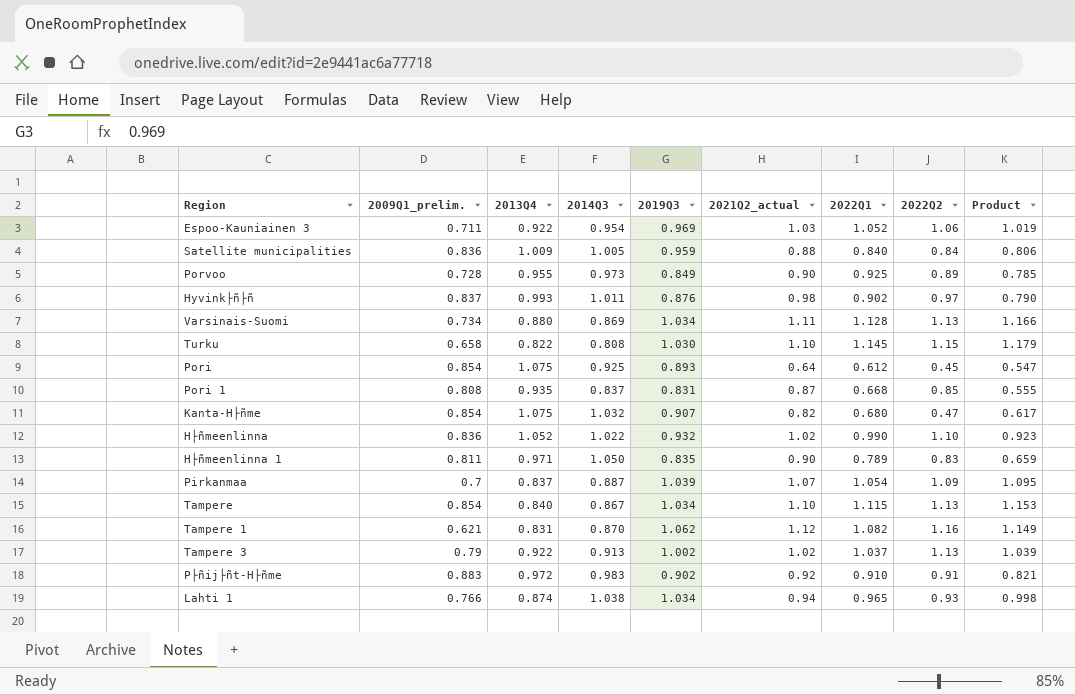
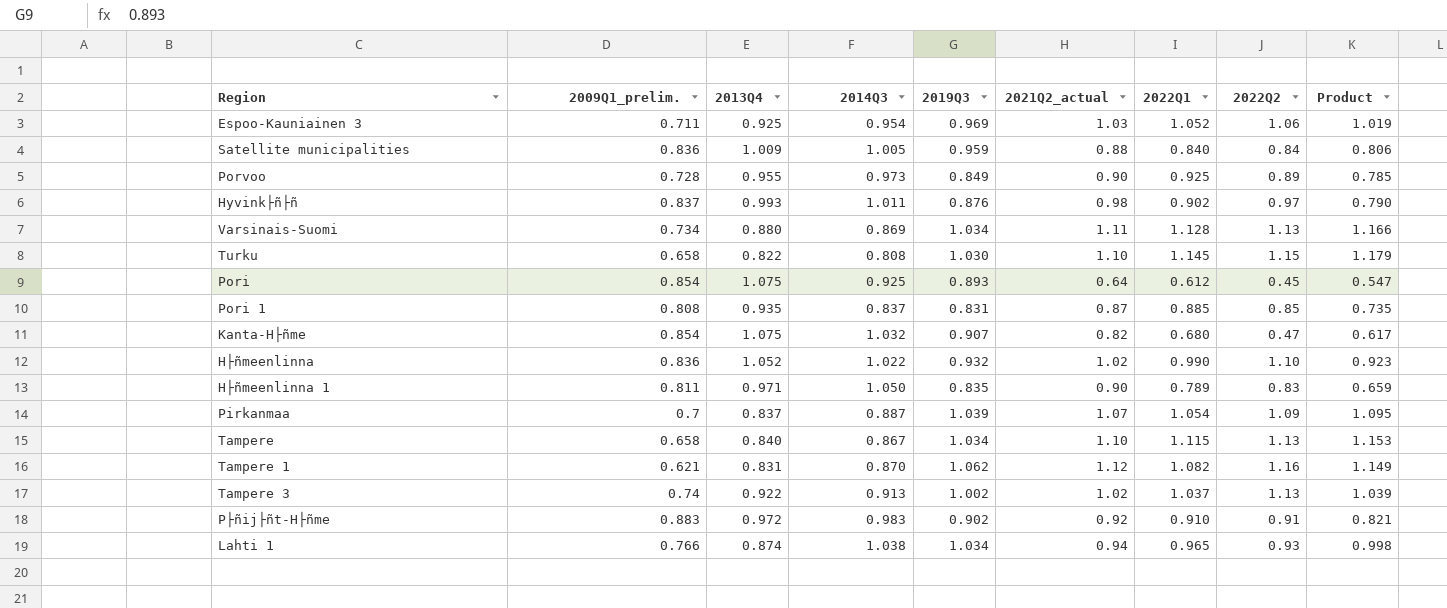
Espoo-Kauniainen 3 | 2013Q4: 0.922 -> 0.925
Pori 1 | 2022Q1: 0.668 -> 0.885
Pori 1 | Product: 0.555 -> 0.735
Tampere | 2009Q1_prelim.: 0.854 -> 0.658
Tampere 3 | 2009Q1_prelim.: 0.79 -> 0.74

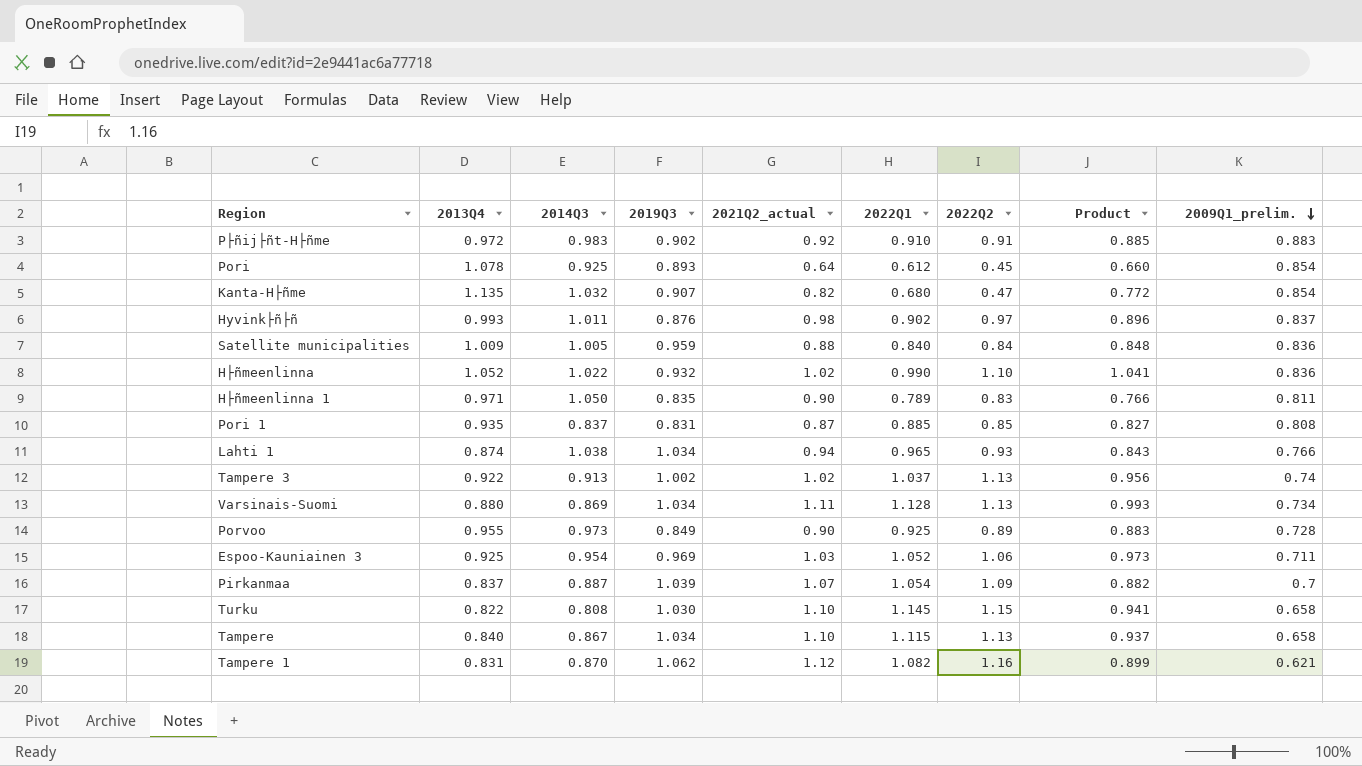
row order: none -> 2009Q1_prelim. descending
column Product | formula: [2019Q3] * [2022Q1] -> [2013Q4] * [2022Q1]
column 2009Q1_prelim. | position: 2 -> 9
Pori | 2013Q4: 1.075 -> 1.078
Kanta-H├ñme | 2013Q4: 1.075 -> 1.135

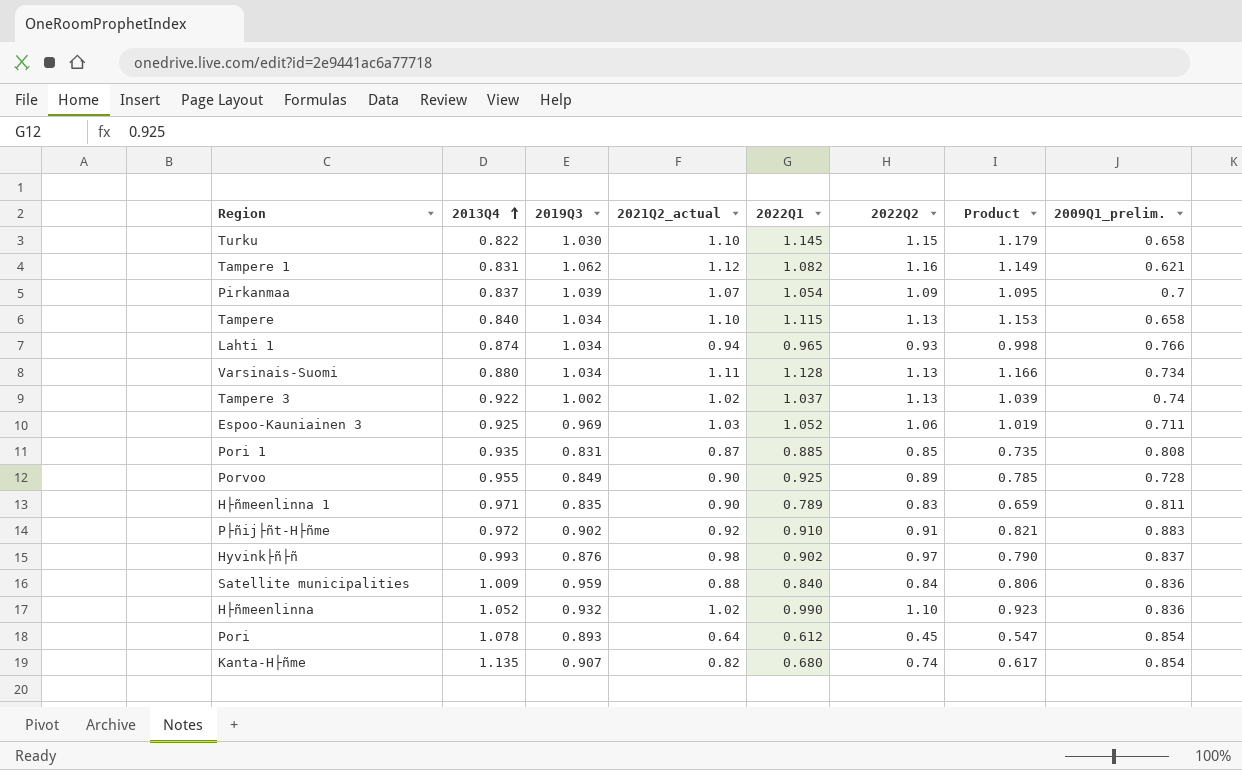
row order: 2009Q1_prelim. descending -> 2013Q4 ascending
column 2014Q3 | position: 3 -> none
column Product | formula: [2013Q4] * [2022Q1] -> [2019Q3] * [2022Q1]
Kanta-H├ñme | 2022Q2: 0.47 -> 0.74

